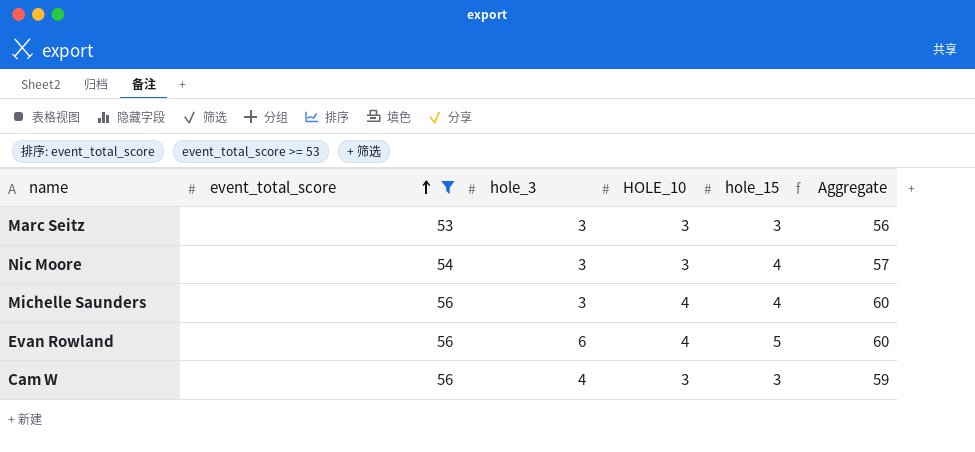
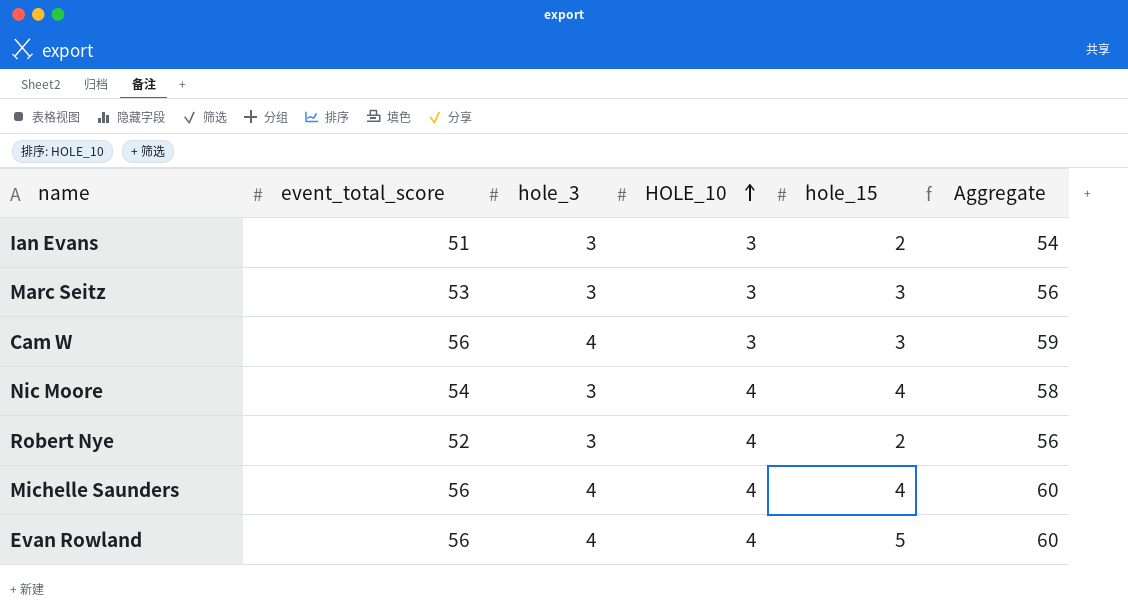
filter: event_total_score >= 53 -> none
row order: event_total_score ascending -> HOLE_10 ascending
Nic Moore | HOLE_10: 3 -> 4
Nic Moore | Aggregate: 57 -> 58
Michelle Saunders | hole_3: 3 -> 4
Evan Rowland | hole_3: 6 -> 4

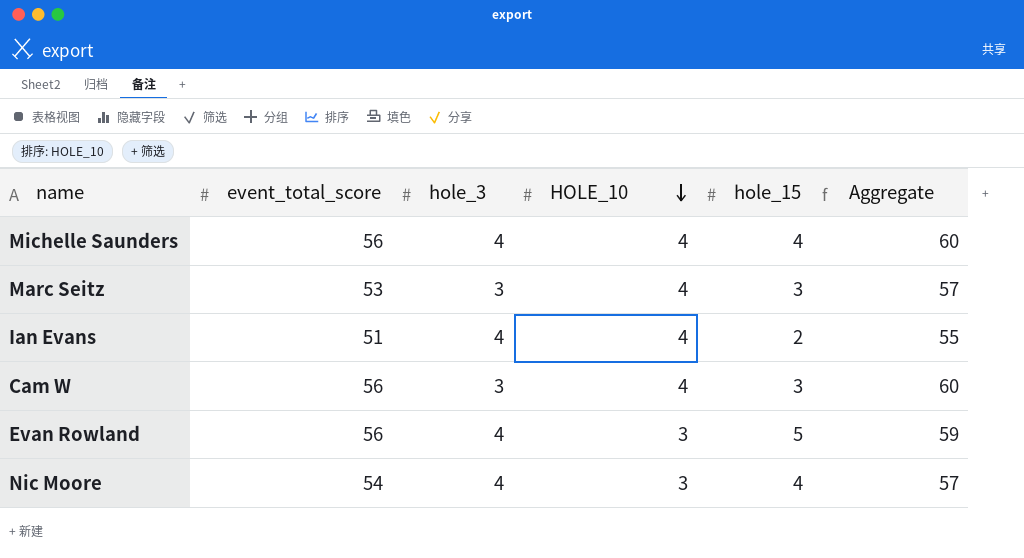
row order: HOLE_10 ascending -> HOLE_10 descending
row Robert Nye: 52 | 3 | 4 | 2 | 56 -> none
Marc Seitz | HOLE_10: 3 -> 4
Marc Seitz | Aggregate: 56 -> 57
Ian Evans | hole_3: 3 -> 4
Ian Evans | HOLE_10: 3 -> 4
Ian Evans | Aggregate: 54 -> 55
Cam W | hole_3: 4 -> 3
Cam W | HOLE_10: 3 -> 4
Cam W | Aggregate: 59 -> 60
Evan Rowland | HOLE_10: 4 -> 3
Evan Rowland | Aggregate: 60 -> 59
Nic Moore | hole_3: 3 -> 4
Nic Moore | HOLE_10: 4 -> 3
Nic Moore | Aggregate: 58 -> 57

